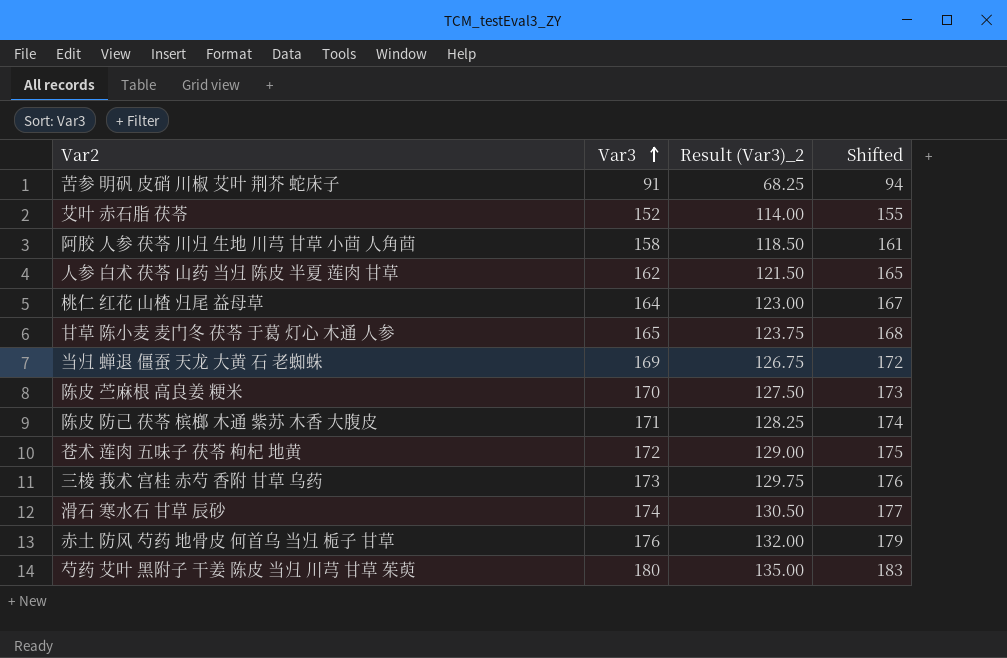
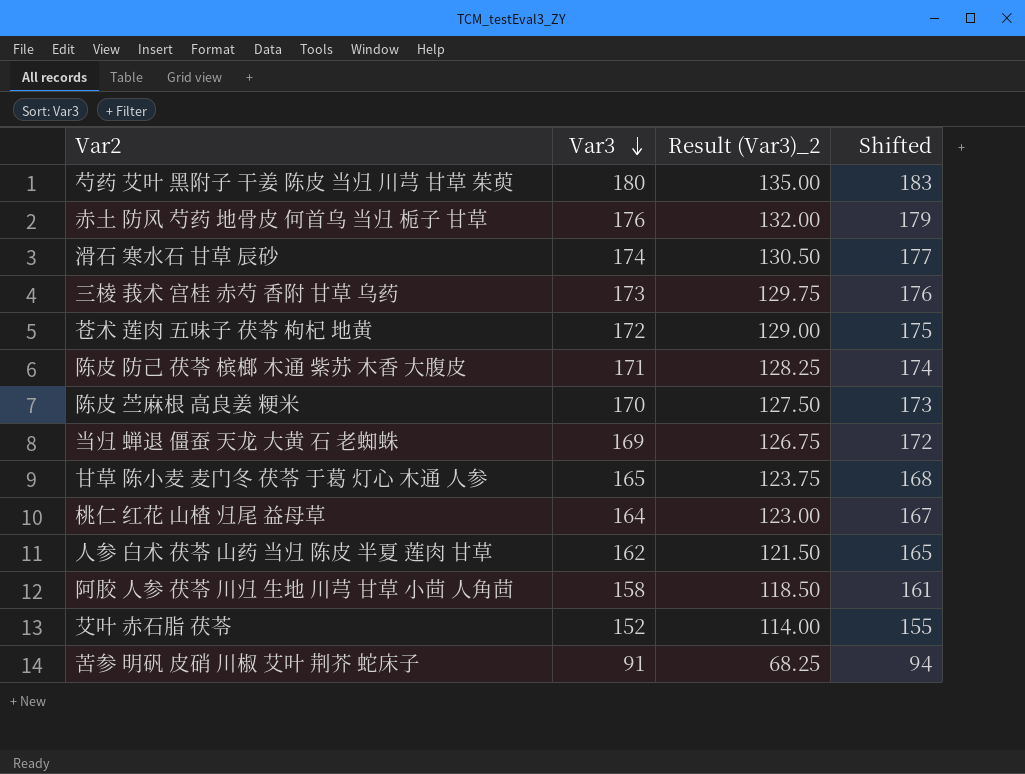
row order: Var3 ascending -> Var3 descending

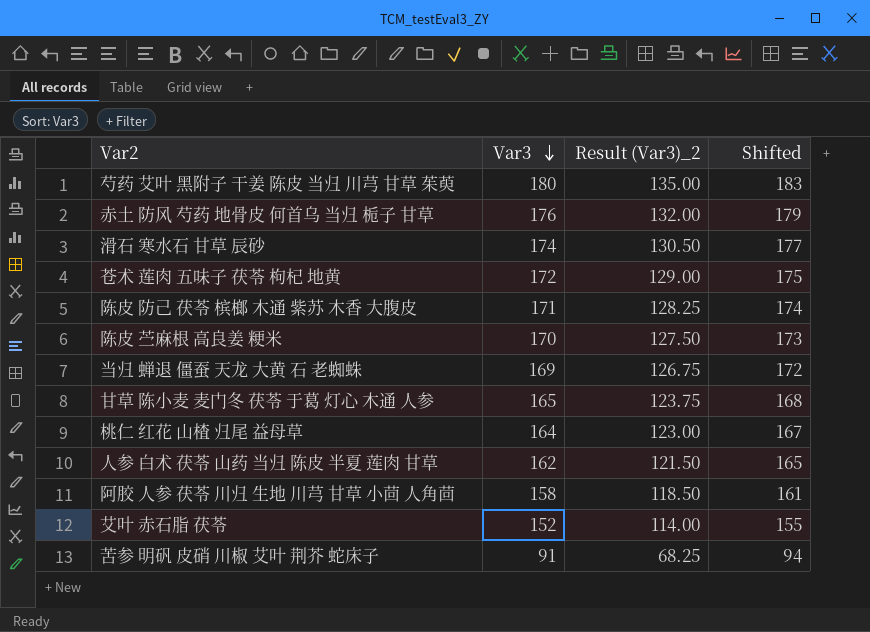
row 三棱 莪术 宫桂 赤芍 香附 甘草 乌药: 173 | 129.75 | 176 -> none

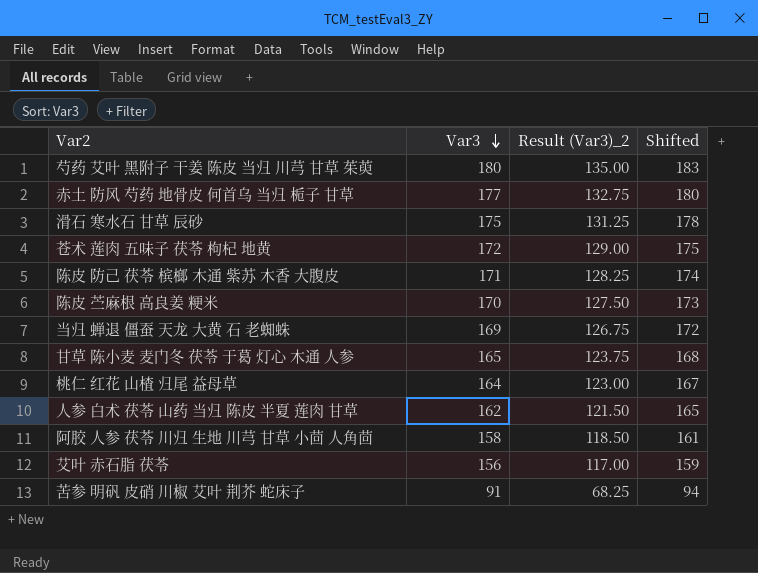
赤土 防风 芍药 地骨皮 何首乌 当归 栀子 甘草 | Var3: 176 -> 177
赤土 防风 芍药 地骨皮 何首乌 当归 栀子 甘草 | Result (Var3)_2: 132.00 -> 132.75
赤土 防风 芍药 地骨皮 何首乌 当归 栀子 甘草 | Shifted: 179 -> 180
滑石 寒水石 甘草 辰砂 | Var3: 174 -> 175
滑石 寒水石 甘草 辰砂 | Result (Var3)_2: 130.50 -> 131.25
滑石 寒水石 甘草 辰砂 | Shifted: 177 -> 178
艾叶 赤石脂 茯苓 | Var3: 152 -> 156
艾叶 赤石脂 茯苓 | Result (Var3)_2: 114.00 -> 117.00
艾叶 赤石脂 茯苓 | Shifted: 155 -> 159

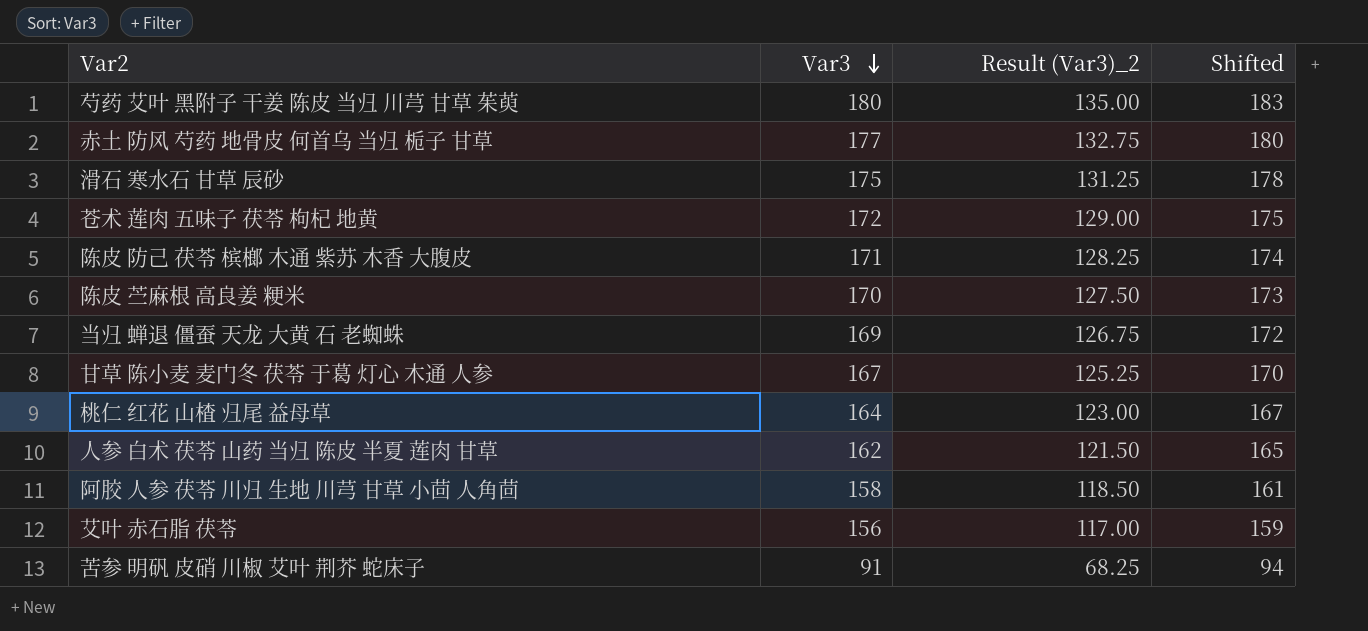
甘草 陈小麦 麦门冬 茯苓 于葛 灯心 木通 人参 | Var3: 165 -> 167
甘草 陈小麦 麦门冬 茯苓 于葛 灯心 木通 人参 | Result (Var3)_2: 123.75 -> 125.25
甘草 陈小麦 麦门冬 茯苓 于葛 灯心 木通 人参 | Shifted: 168 -> 170

